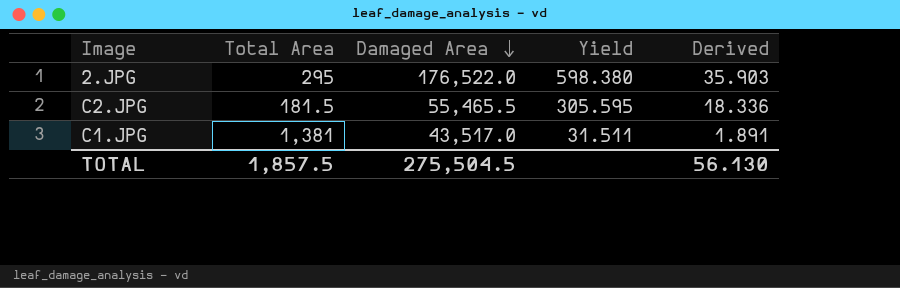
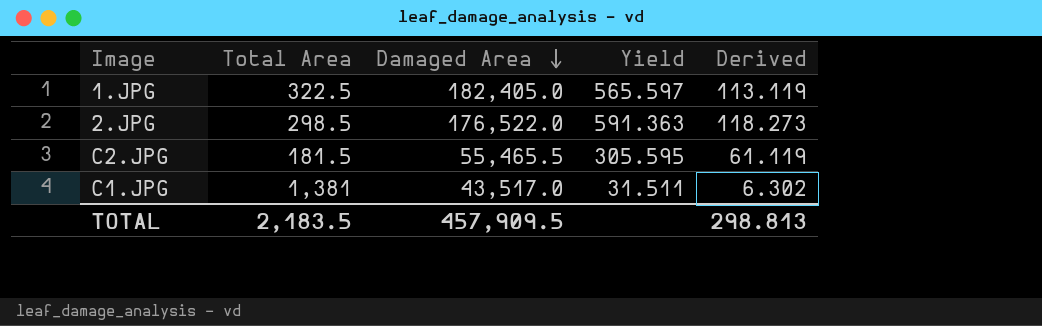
column Derived | formula: [Yield] * 0.06 -> [Yield] * 0.2
row 1.JPG: none -> 322.5 | 182,405.0 | 565.597 | 113.119
2.JPG | Total Area: 295 -> 298.5
2.JPG | Yield: 598.380 -> 591.363
TOTAL | Total Area: 1,857.5 -> 2,183.5
TOTAL | Damaged Area: 275,504.5 -> 457,909.5
TOTAL | Derived: 56.130 -> 298.813

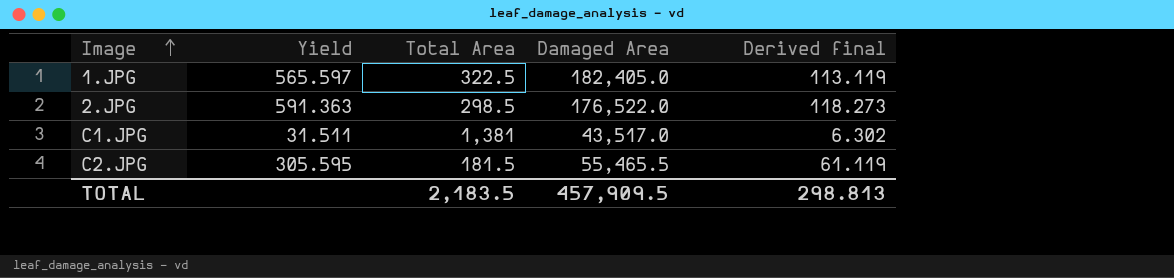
row order: Damaged Area descending -> Image ascending
column Yield | position: 4 -> 2
column name: Derived -> Derived final

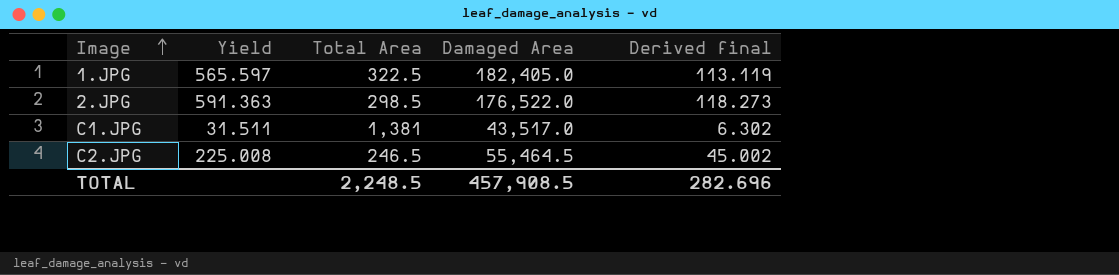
C2.JPG | Yield: 305.595 -> 225.008
C2.JPG | Total Area: 181.5 -> 246.5
C2.JPG | Damaged Area: 55,465.5 -> 55,464.5
C2.JPG | Derived final: 61.119 -> 45.002
TOTAL | Total Area: 2,183.5 -> 2,248.5
TOTAL | Damaged Area: 457,909.5 -> 457,908.5
TOTAL | Derived final: 298.813 -> 282.696

